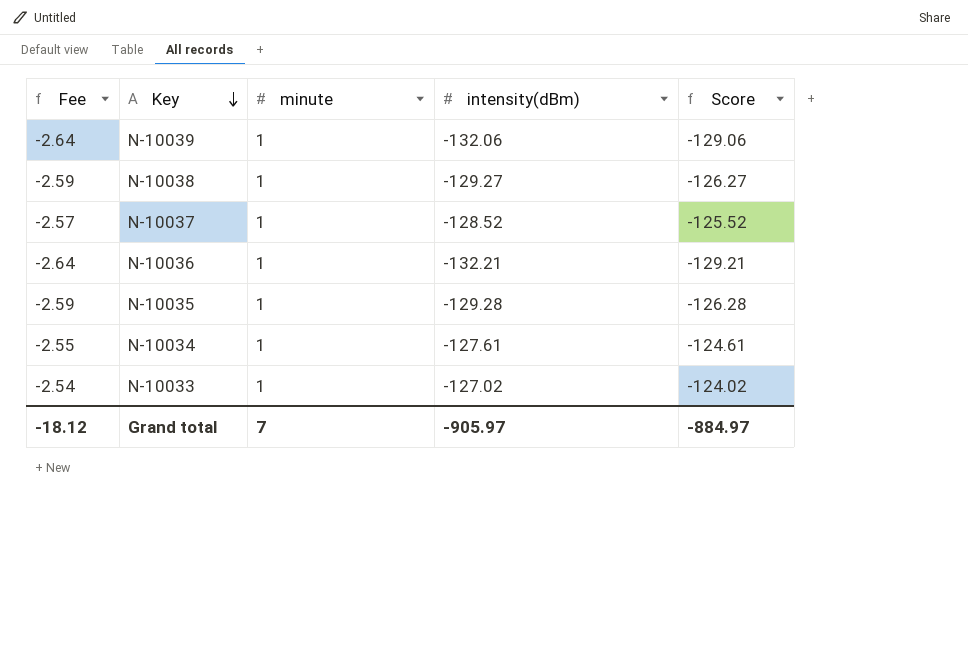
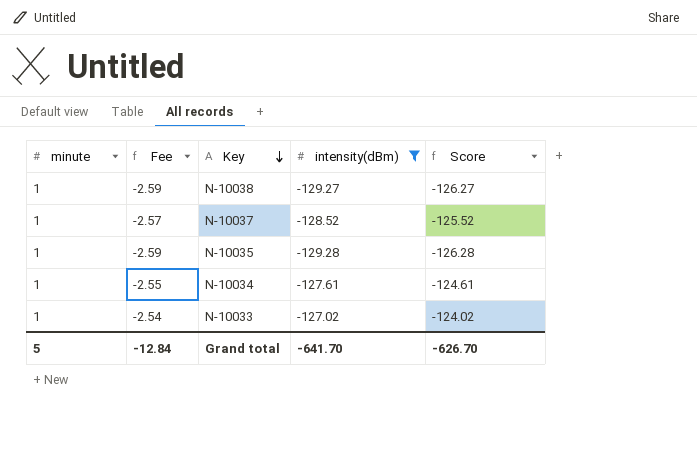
filter: none -> intensity(dBm) >= -129.28
column minute | position: 3 -> 1
Grand total | minute: 7 -> 5
Grand total | Fee: -18.12 -> -12.84
Grand total | intensity(dBm): -905.97 -> -641.70
Grand total | Score: -884.97 -> -626.70

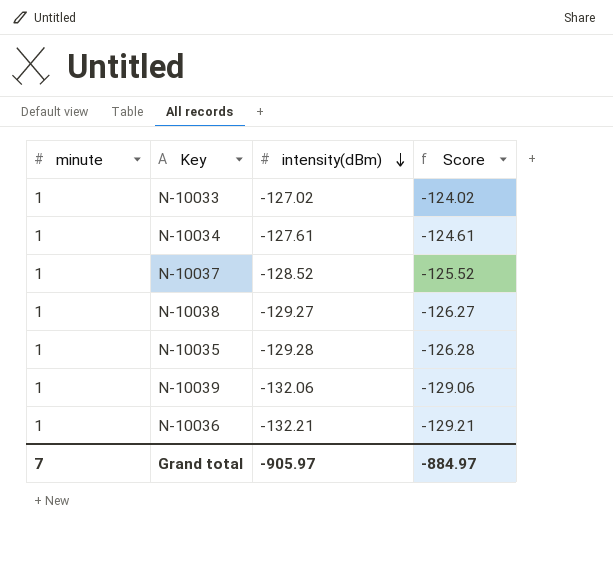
filter: intensity(dBm) >= -129.28 -> none
row order: Key descending -> intensity(dBm) descending
column Fee | formula: [intensity(dBm)] * 0.02 -> none
Grand total | minute: 5 -> 7
Grand total | intensity(dBm): -641.70 -> -905.97
Grand total | Score: -626.70 -> -884.97

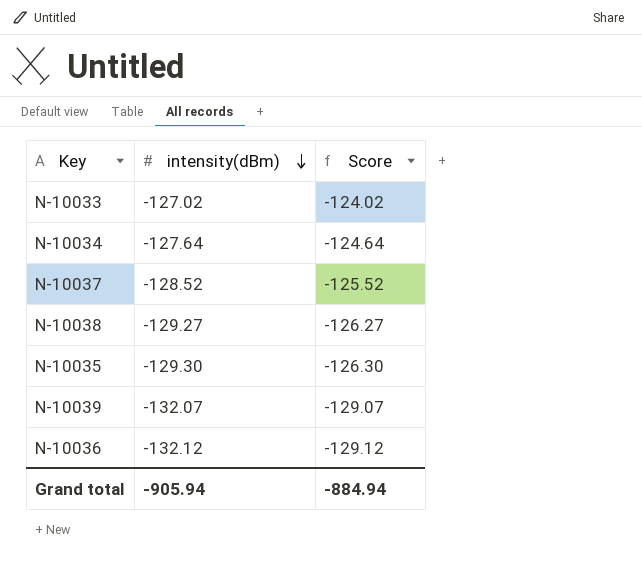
column minute | position: 1 -> none
N-10034 | intensity(dBm): -127.61 -> -127.64
N-10034 | Score: -124.61 -> -124.64
N-10035 | intensity(dBm): -129.28 -> -129.30
N-10035 | Score: -126.28 -> -126.30
N-10039 | intensity(dBm): -132.06 -> -132.07
N-10039 | Score: -129.06 -> -129.07
N-10036 | intensity(dBm): -132.21 -> -132.12
N-10036 | Score: -129.21 -> -129.12
Grand total | intensity(dBm): -905.97 -> -905.94
Grand total | Score: -884.97 -> -884.94

